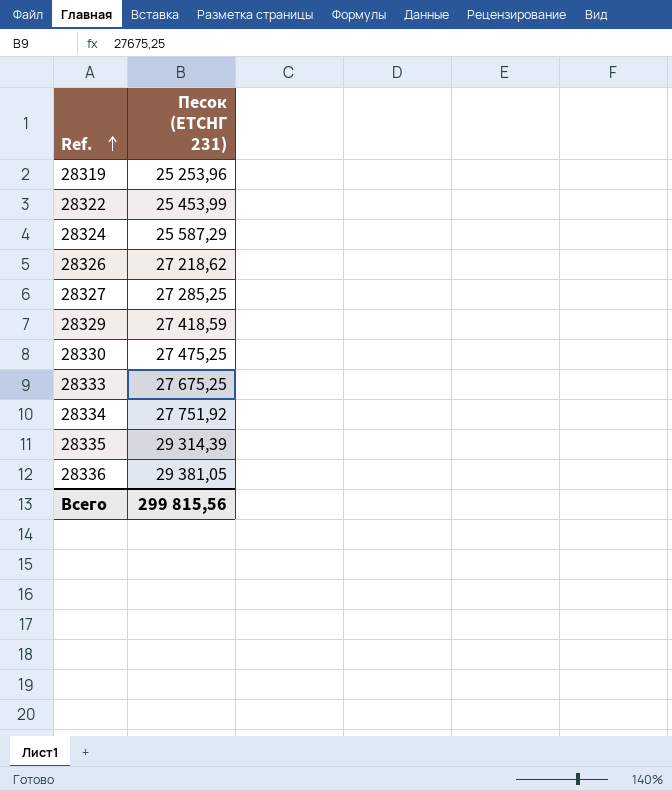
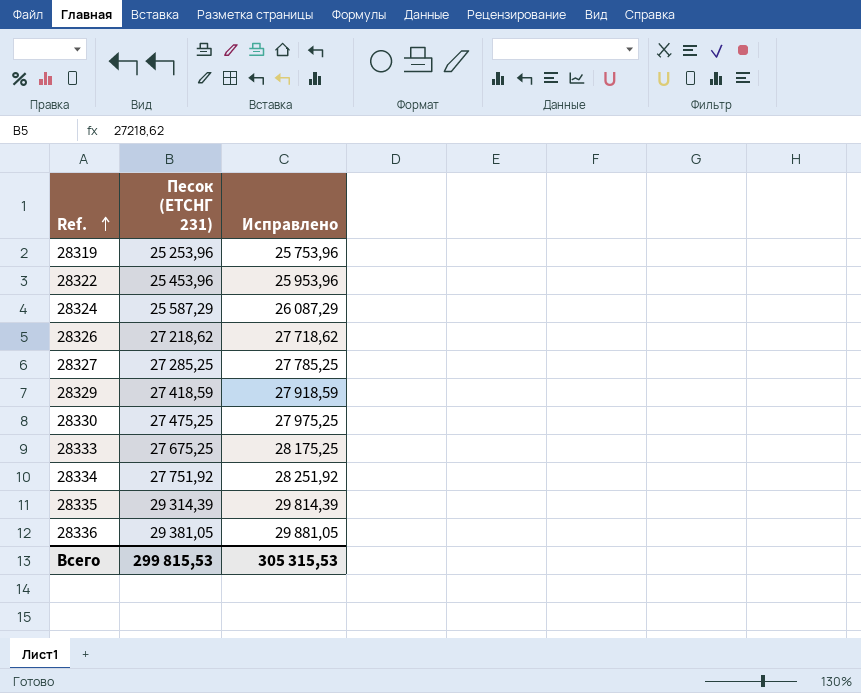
column Исправлено | formula: none -> [Песок (ЕТСНГ 231)] + 500
28322 | Песок (ЕТСНГ 231): 25 453,99 -> 25 453,96
Всего | Песок (ЕТСНГ 231): 299 815,56 -> 299 815,53

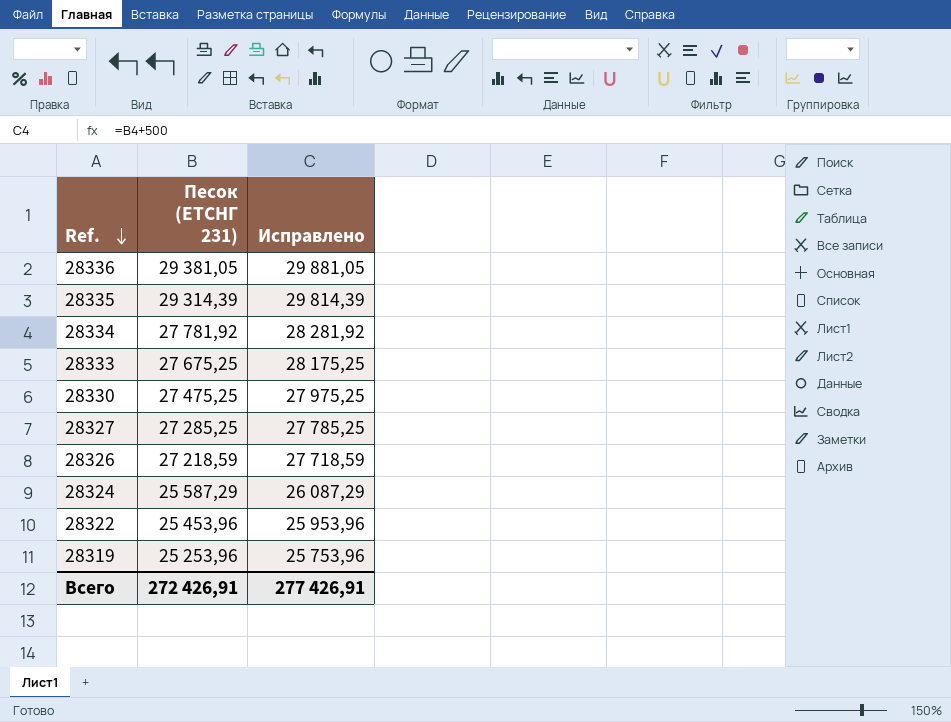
row order: Ref. ascending -> Ref. descending
row 28329: 27 418,59 | 27 918,59 -> none
28334 | Песок (ЕТСНГ 231): 27 751,92 -> 27 781,92
28334 | Исправлено: 28 251,92 -> 28 281,92
28326 | Песок (ЕТСНГ 231): 27 218,62 -> 27 218,59
28326 | Исправлено: 27 718,62 -> 27 718,59
Всего | Песок (ЕТСНГ 231): 299 815,53 -> 272 426,91
Всего | Исправлено: 305 315,53 -> 277 426,91

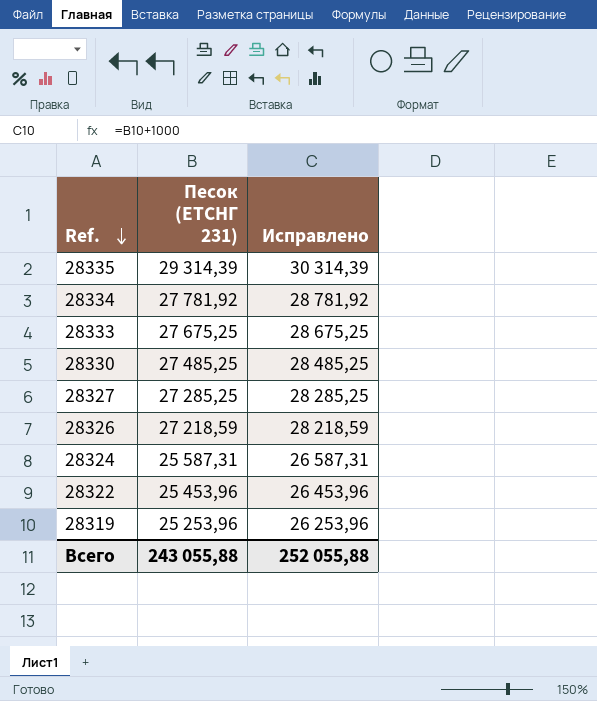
column Исправлено | formula: [Песок (ЕТСНГ 231)] + 500 -> [Песок (ЕТСНГ 231)] + 1000
row 28336: 29 381,05 | 29 881,05 -> none
28330 | Песок (ЕТСНГ 231): 27 475,25 -> 27 485,25
28324 | Песок (ЕТСНГ 231): 25 587,29 -> 25 587,31
Всего | Песок (ЕТСНГ 231): 272 426,91 -> 243 055,88
Всего | Исправлено: 277 426,91 -> 252 055,88

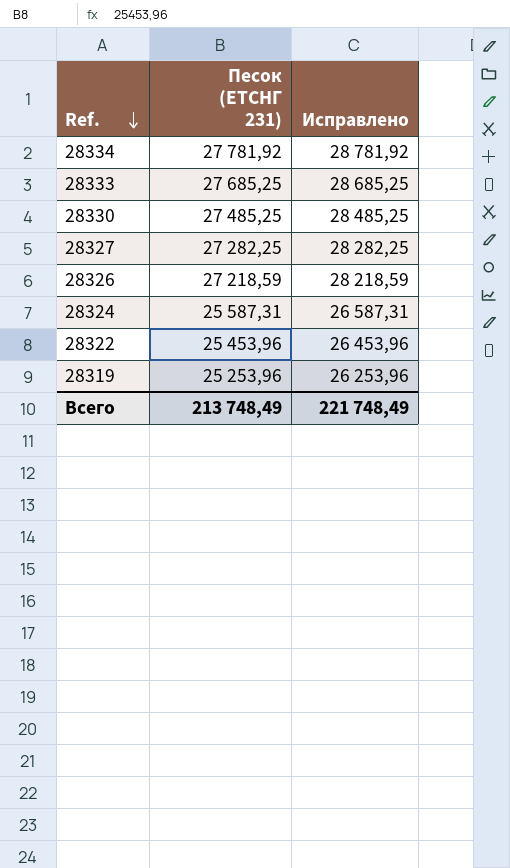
row 28335: 29 314,39 | 30 314,39 -> none
28333 | Песок (ЕТСНГ 231): 27 675,25 -> 27 685,25
28333 | Исправлено: 28 675,25 -> 28 685,25
28327 | Песок (ЕТСНГ 231): 27 285,25 -> 27 282,25
28327 | Исправлено: 28 285,25 -> 28 282,25
Всего | Песок (ЕТСНГ 231): 243 055,88 -> 213 748,49
Всего | Исправлено: 252 055,88 -> 221 748,49

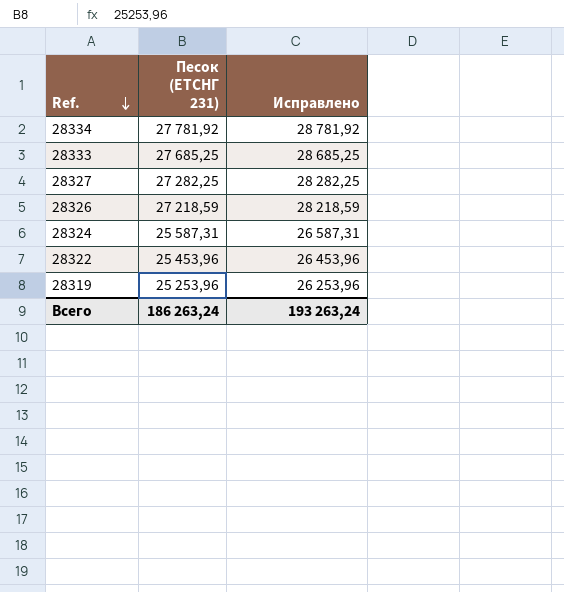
row 28330: 27 485,25 | 28 485,25 -> none
Всего | Песок (ЕТСНГ 231): 213 748,49 -> 186 263,24
Всего | Исправлено: 221 748,49 -> 193 263,24

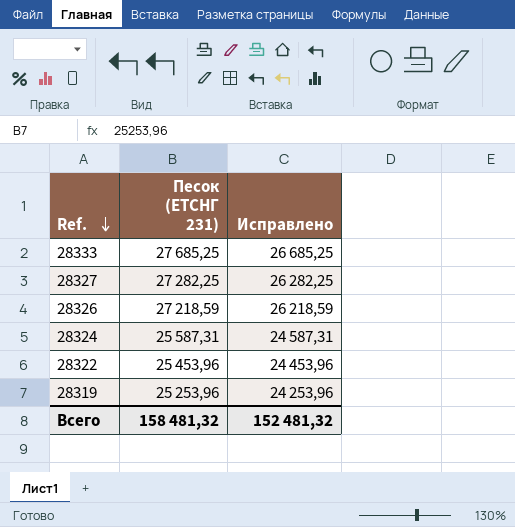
column Исправлено | formula: [Песок (ЕТСНГ 231)] + 1000 -> [Песок (ЕТСНГ 231)] - 1000
row 28334: 27 781,92 | 28 781,92 -> none
Всего | Песок (ЕТСНГ 231): 186 263,24 -> 158 481,32
Всего | Исправлено: 193 263,24 -> 152 481,32

